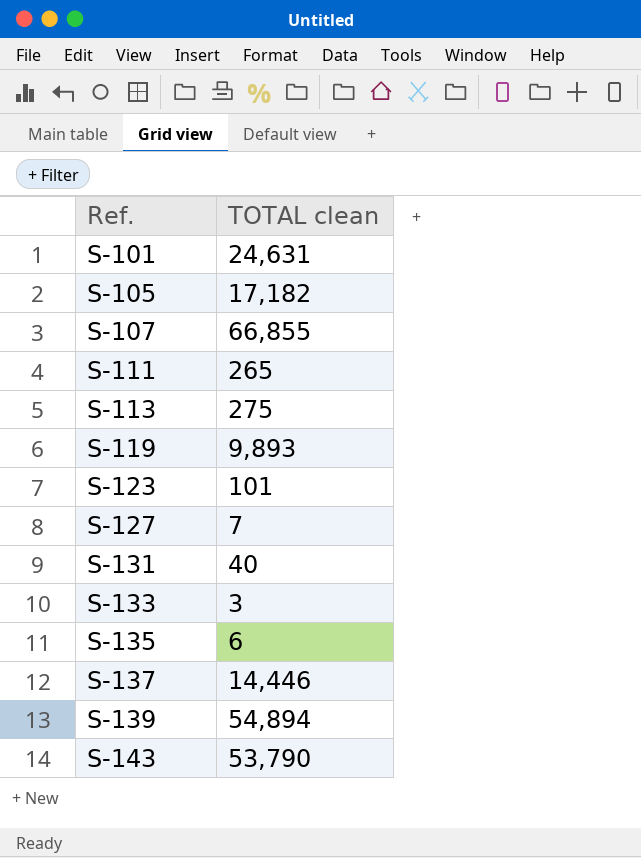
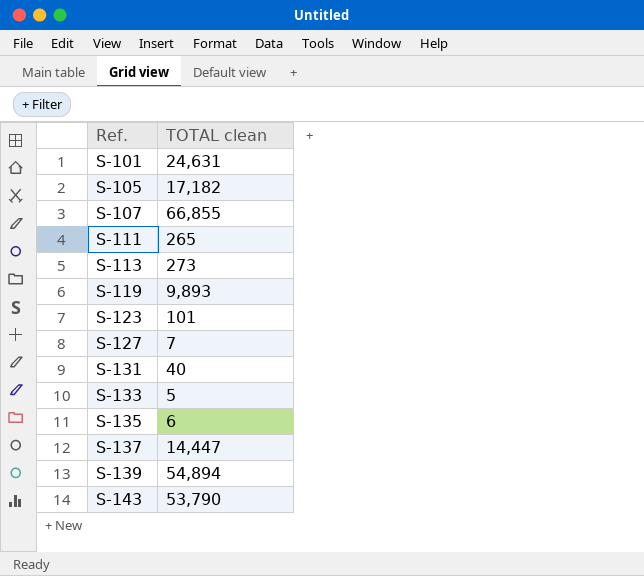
S-113 | TOTAL clean: 275 -> 273
S-133 | TOTAL clean: 3 -> 5
S-137 | TOTAL clean: 14,446 -> 14,447

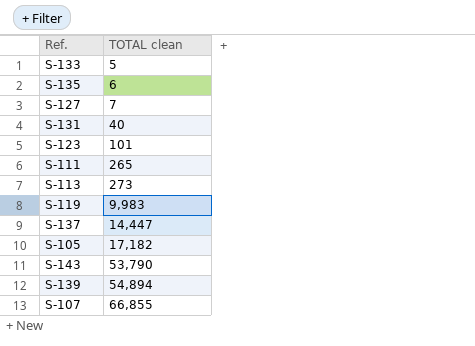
row order: Ref. ascending -> TOTAL clean ascending
row S-101: 24,631 -> none
S-119 | TOTAL clean: 9,893 -> 9,983

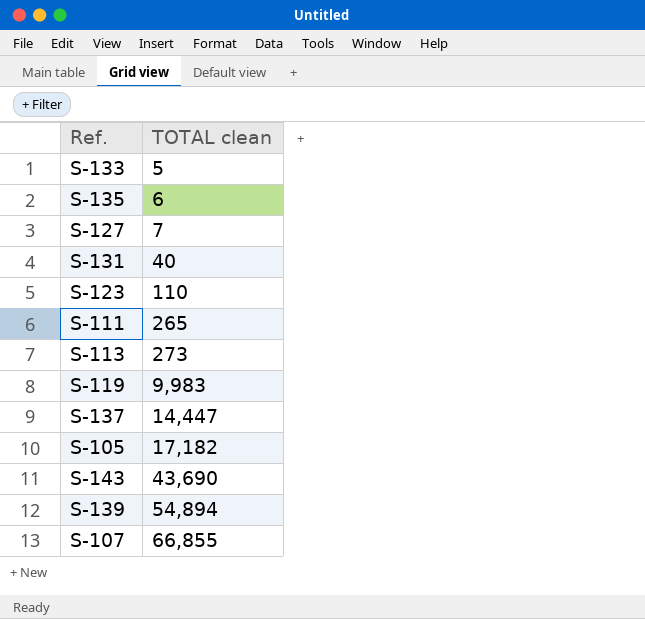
S-123 | TOTAL clean: 101 -> 110
S-143 | TOTAL clean: 53,790 -> 43,690

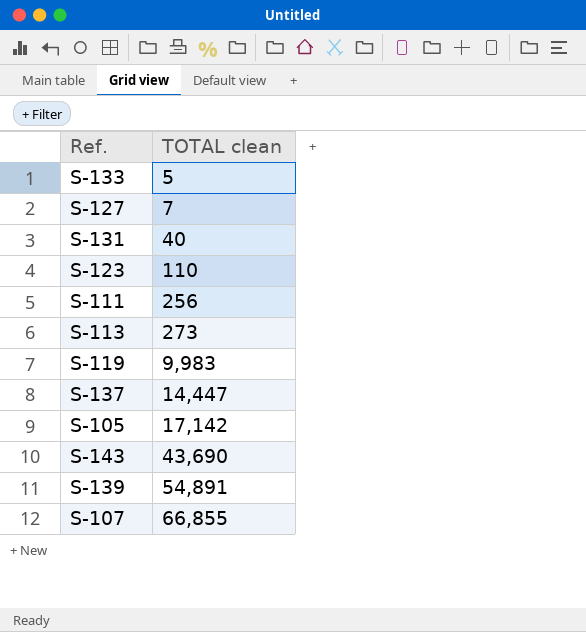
row S-135: 6 -> none
S-111 | TOTAL clean: 265 -> 256
S-105 | TOTAL clean: 17,182 -> 17,142
S-139 | TOTAL clean: 54,894 -> 54,891

